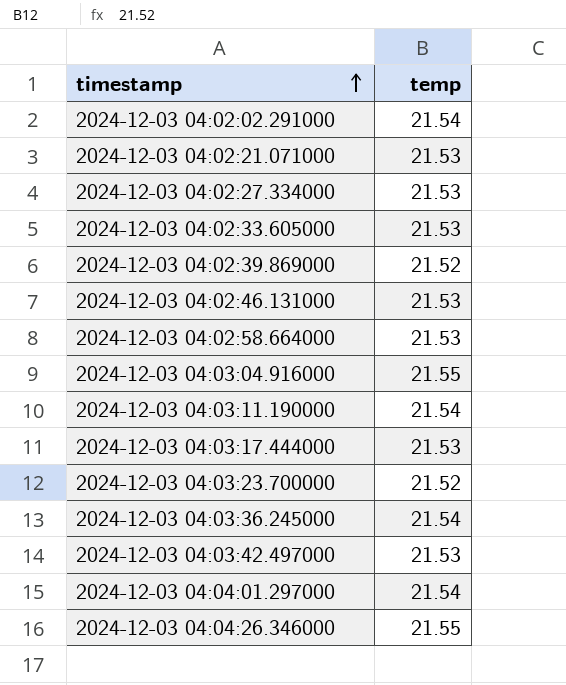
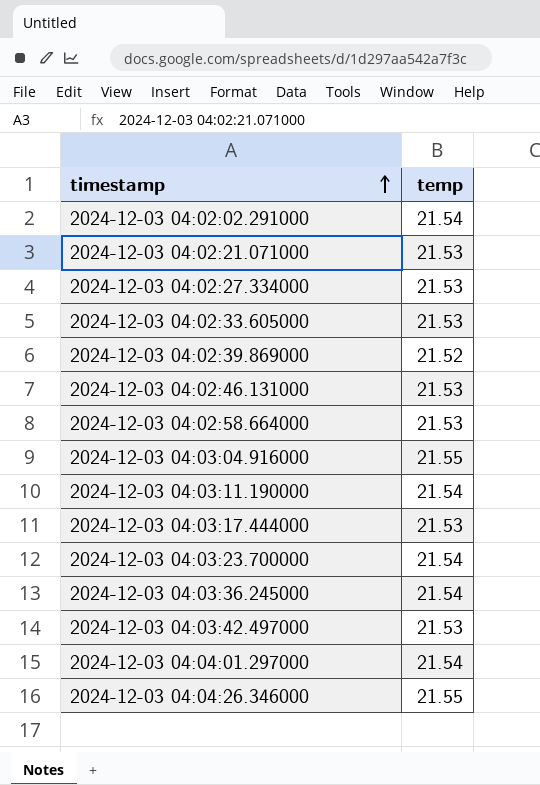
2024-12-03 04:03:23.700000 | temp: 21.52 -> 21.54

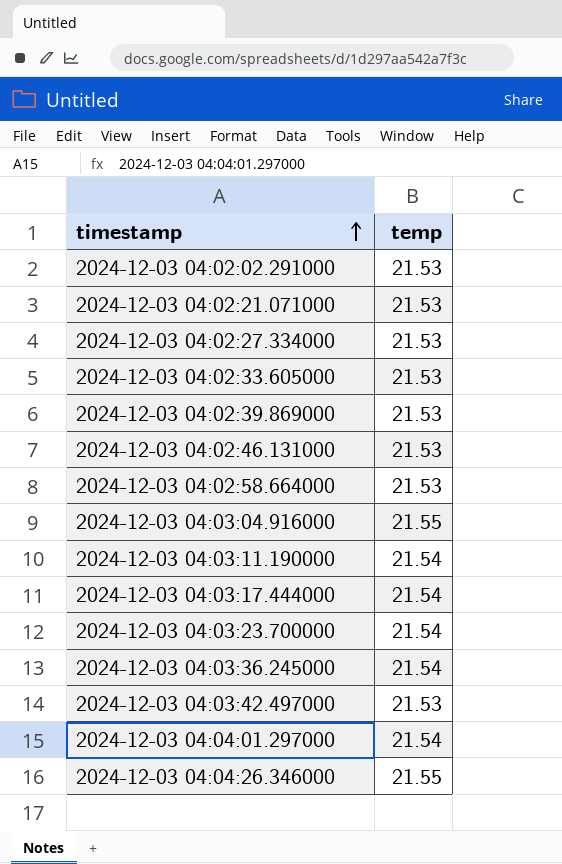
2024-12-03 04:02:02.291000 | temp: 21.54 -> 21.53
2024-12-03 04:02:39.869000 | temp: 21.52 -> 21.53
2024-12-03 04:03:17.444000 | temp: 21.53 -> 21.54

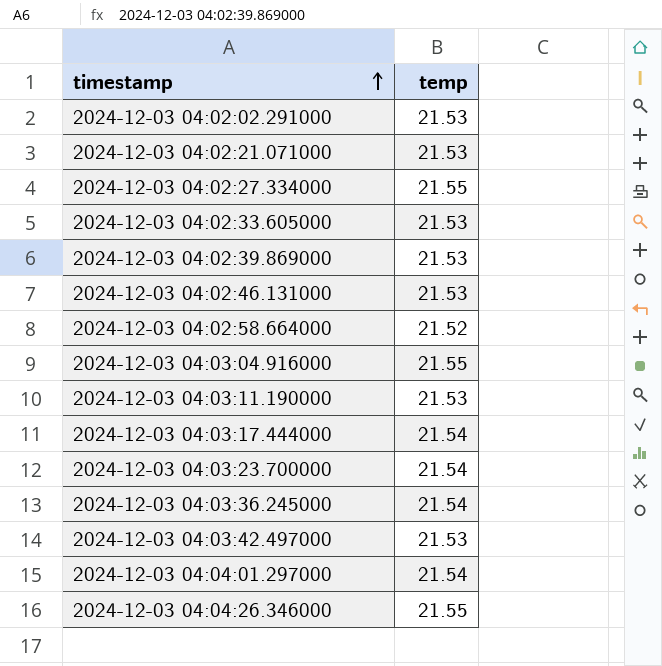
2024-12-03 04:02:27.334000 | temp: 21.53 -> 21.55
2024-12-03 04:02:58.664000 | temp: 21.53 -> 21.52
2024-12-03 04:03:11.190000 | temp: 21.54 -> 21.53

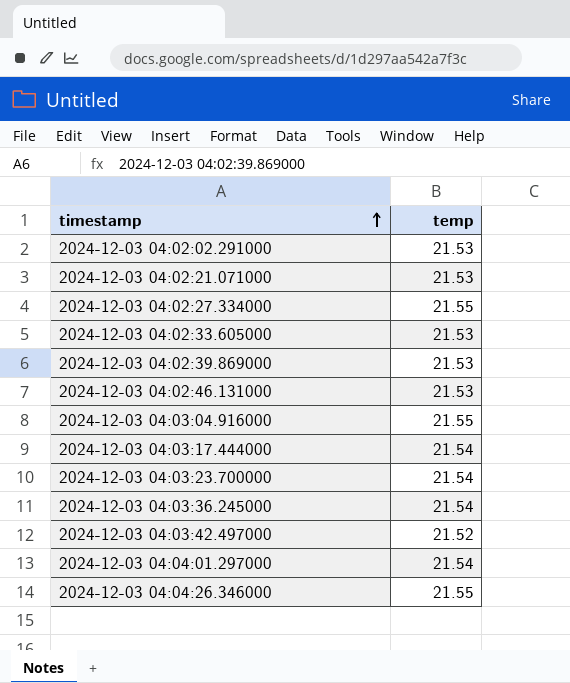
row 2024-12-03 04:02:58.664000: 21.52 -> none
row 2024-12-03 04:03:11.190000: 21.53 -> none
2024-12-03 04:03:42.497000 | temp: 21.53 -> 21.52

